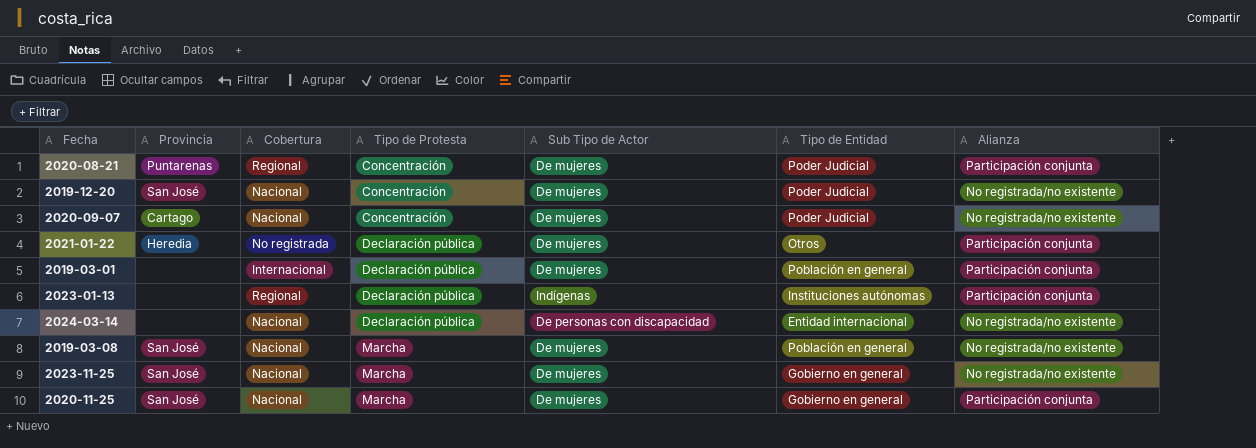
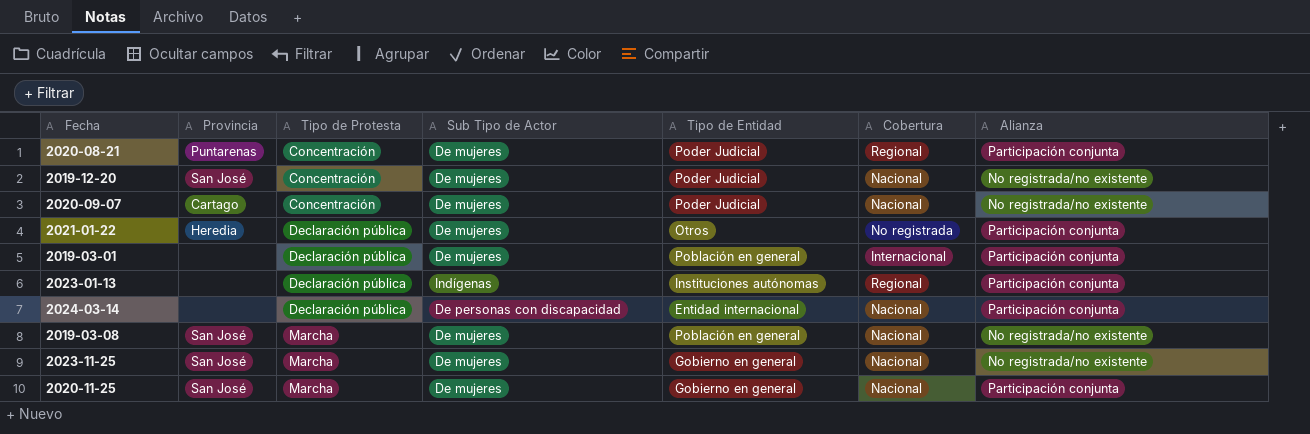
column Cobertura | position: 3 -> 6
2024-03-14 | Alianza: No registrada/no existente -> Participación conjunta

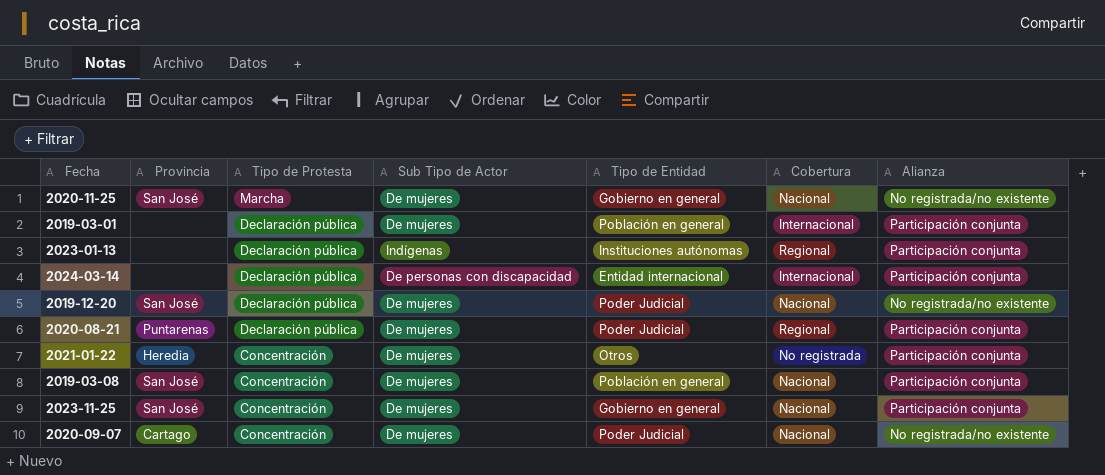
row order: Tipo de Protesta ascending -> Tipo de Protesta descending
2020-11-25 | Alianza: Participación conjunta -> No registrada/no existente
2024-03-14 | Cobertura: Nacional -> Internacional
2019-12-20 | Tipo de Protesta: Concentración -> Declaración pública
2020-08-21 | Tipo de Protesta: Concentración -> Declaración pública
2021-01-22 | Tipo de Protesta: Declaración pública -> Concentración
2019-03-08 | Tipo de Protesta: Marcha -> Concentración
2019-03-08 | Alianza: No registrada/no existente -> Participación conjunta
2023-11-25 | Tipo de Protesta: Marcha -> Concentración
2023-11-25 | Alianza: No registrada/no existente -> Participación conjunta

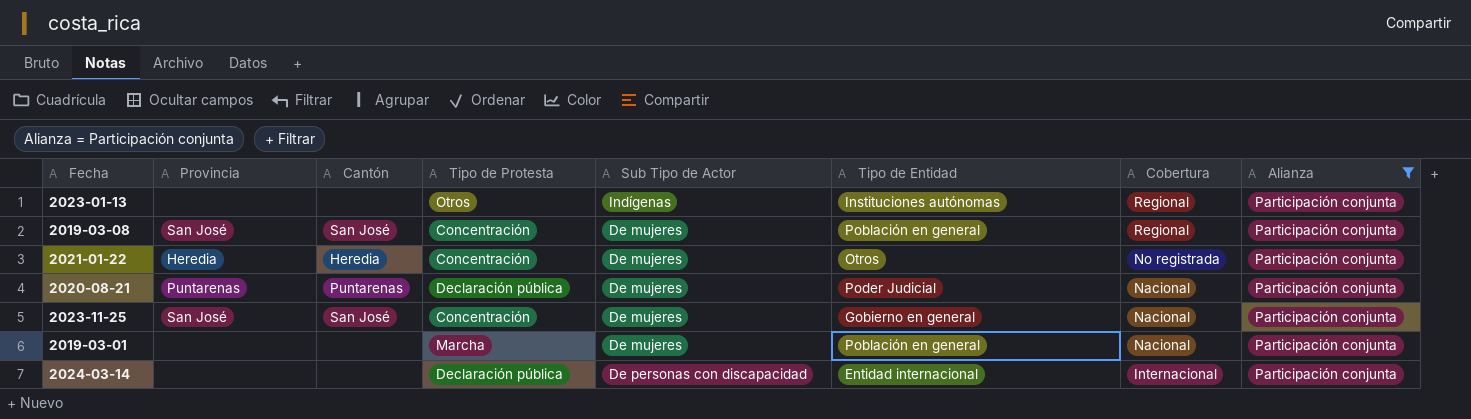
filter: none -> Alianza = Participación conjunta
row order: Tipo de Protesta descending -> Cobertura descending
column Cantón | position: none -> 3
2023-01-13 | Tipo de Protesta: Declaración pública -> Otros
2019-03-08 | Cobertura: Nacional -> Regional
2020-08-21 | Cobertura: Regional -> Nacional
2019-03-01 | Tipo de Protesta: Declaración pública -> Marcha
2019-03-01 | Cobertura: Internacional -> Nacional

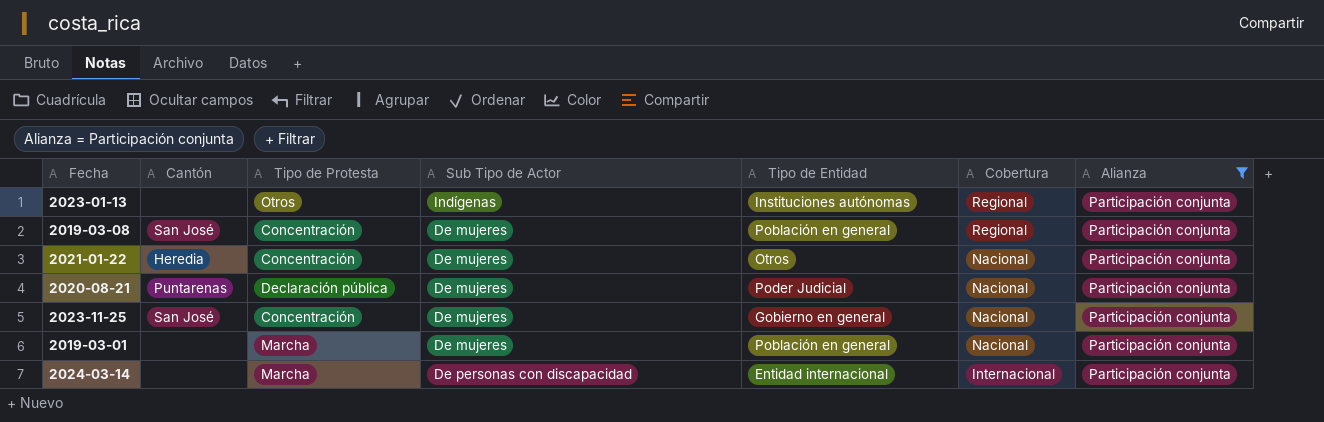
column Provincia | position: 2 -> none
2021-01-22 | Cobertura: No registrada -> Nacional
2024-03-14 | Tipo de Protesta: Declaración pública -> Marcha

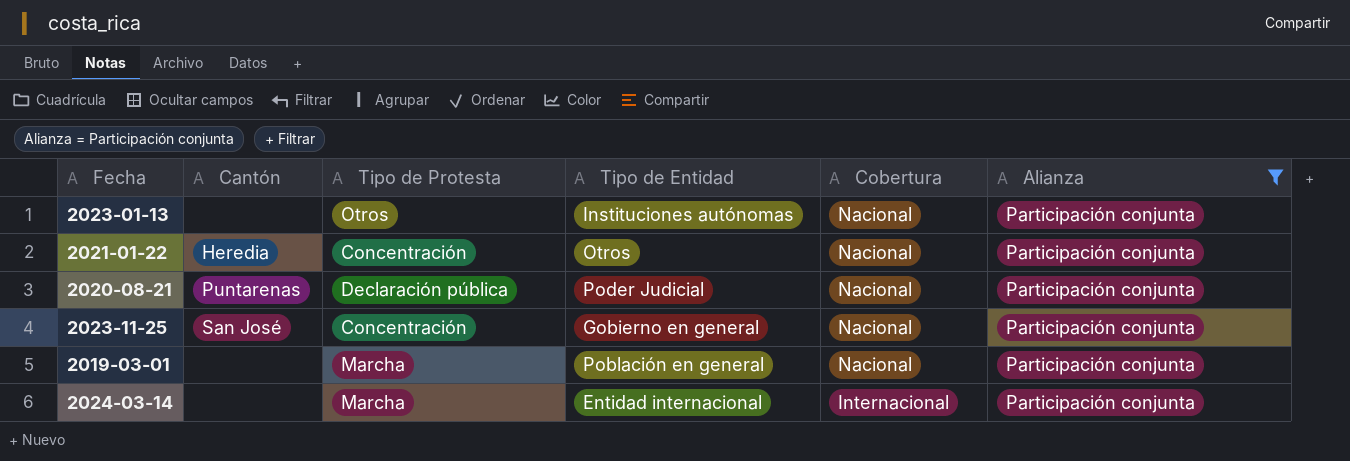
column Sub Tipo de Actor | position: 4 -> none
row 2019-03-08: San José | Concentración | De mujeres | Población en general | Regional | Participación conjunta -> none
2023-01-13 | Cobertura: Regional -> Nacional

